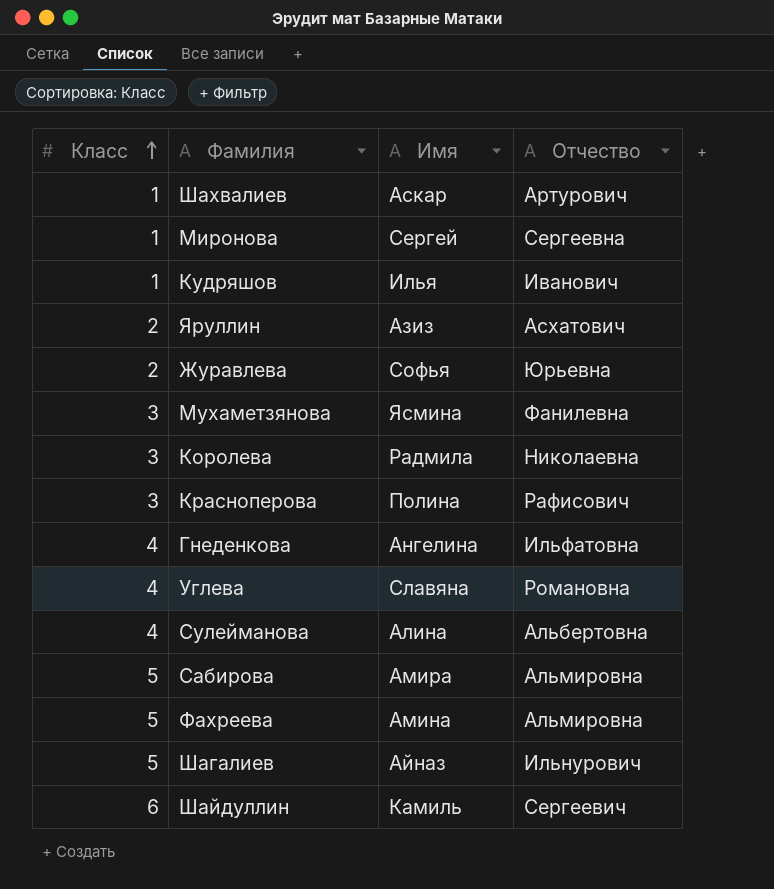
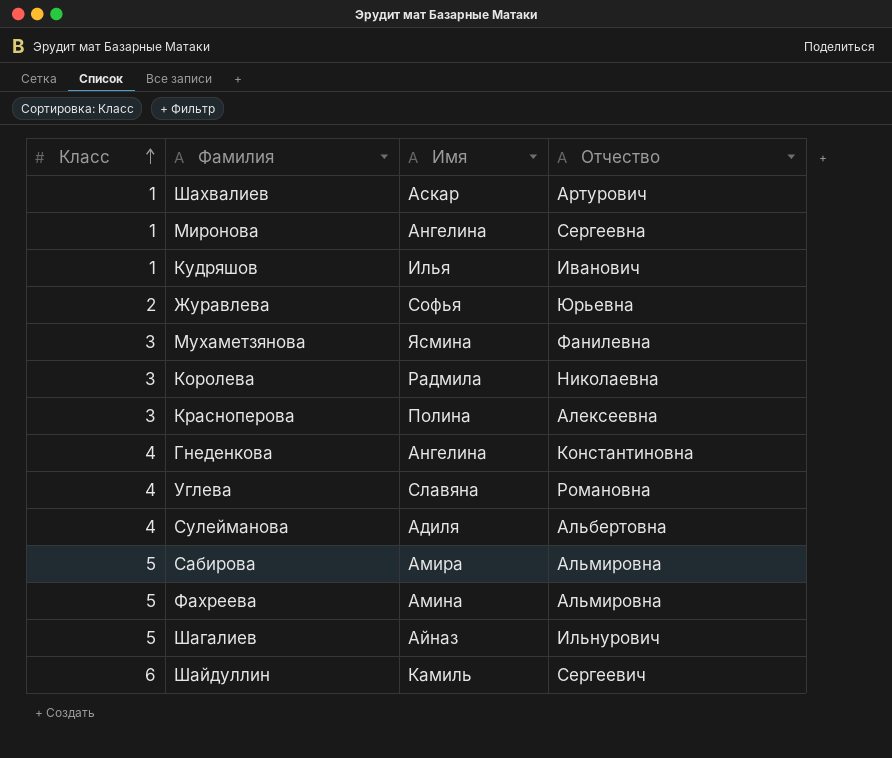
row Яруллин: 2 | Азиз | Асхатович -> none
Миронова | Имя: Сергей -> Ангелина
Красноперова | Отчество: Рафисович -> Алексеевна
Гнеденкова | Отчество: Ильфатовна -> Константиновна
Сулейманова | Имя: Алина -> Адиля

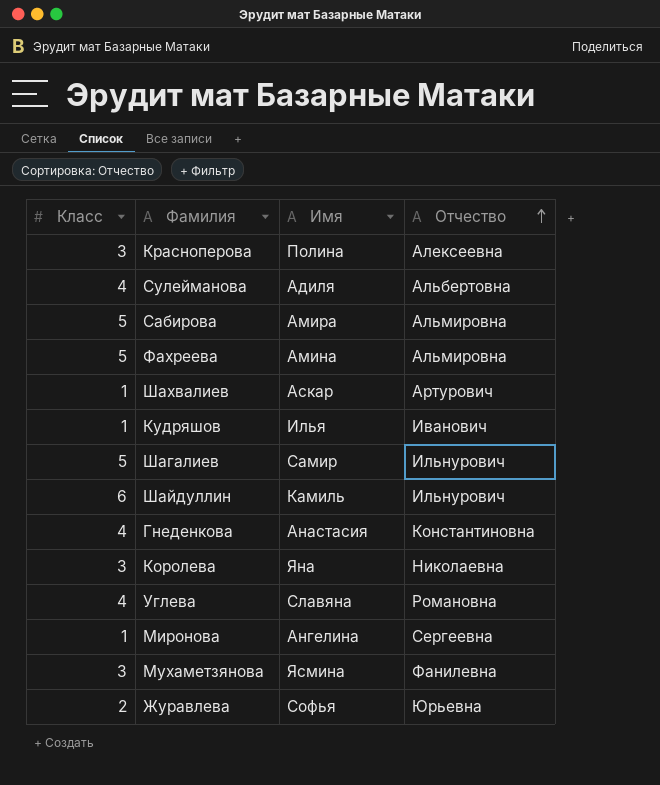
row order: Класс ascending -> Отчество ascending
Шагалиев | Имя: Айназ -> Самир
Шайдуллин | Отчество: Сергеевич -> Ильнурович
Гнеденкова | Имя: Ангелина -> Анастасия
Королева | Имя: Радмила -> Яна

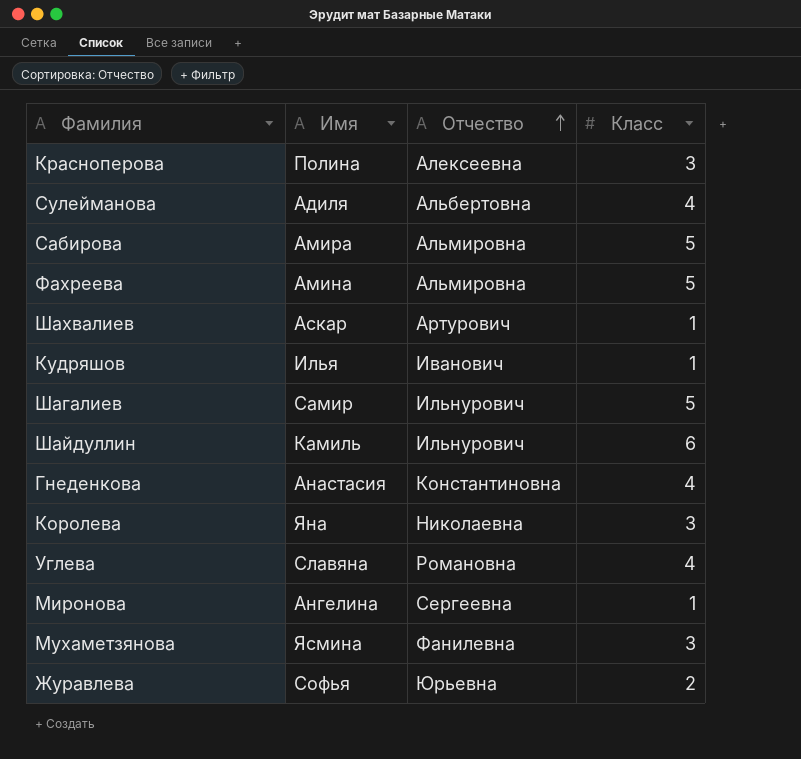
column Класс | position: 1 -> 4

